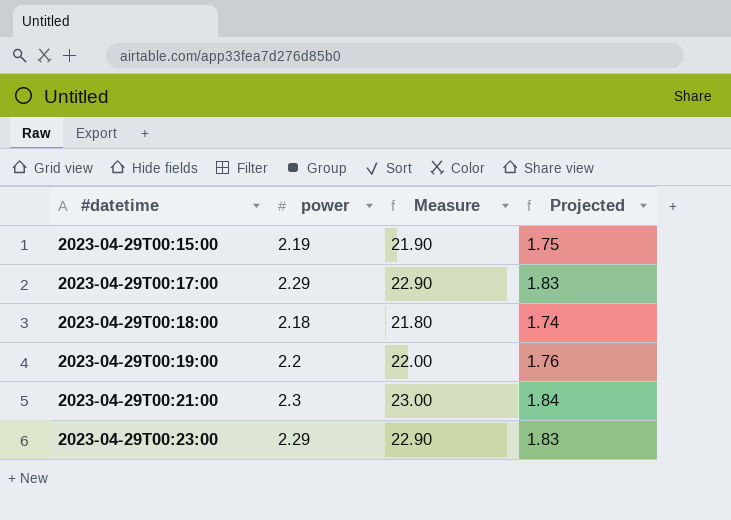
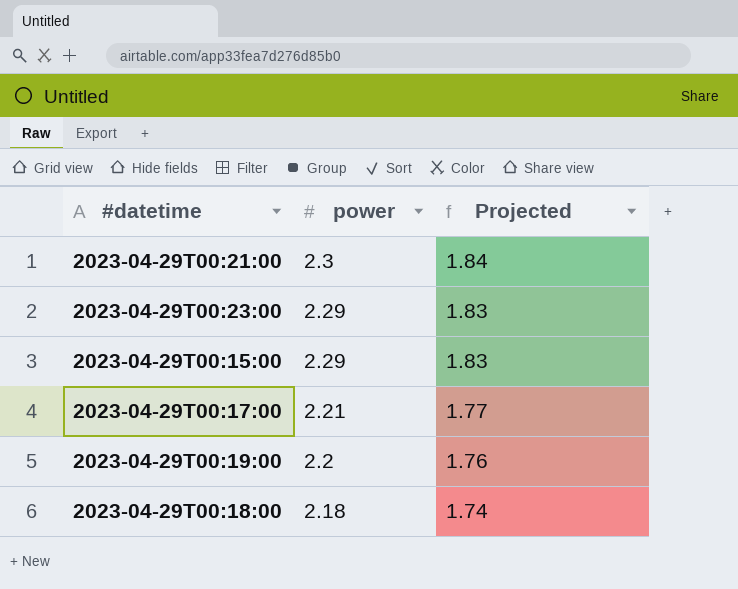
row order: #datetime ascending -> power descending
column Measure | formula: [power] * 10 -> none
2023-04-29T00:15:00 | power: 2.19 -> 2.29
2023-04-29T00:15:00 | Projected: 1.75 -> 1.83
2023-04-29T00:17:00 | power: 2.29 -> 2.21
2023-04-29T00:17:00 | Projected: 1.83 -> 1.77

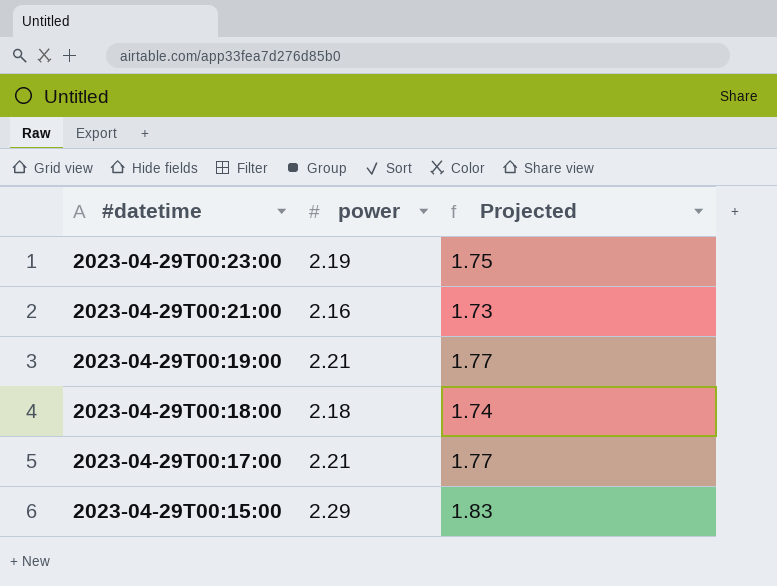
row order: power descending -> #datetime descending
2023-04-29T00:23:00 | power: 2.29 -> 2.19
2023-04-29T00:23:00 | Projected: 1.83 -> 1.75
2023-04-29T00:21:00 | power: 2.3 -> 2.16
2023-04-29T00:21:00 | Projected: 1.84 -> 1.73
2023-04-29T00:19:00 | power: 2.2 -> 2.21
2023-04-29T00:19:00 | Projected: 1.76 -> 1.77

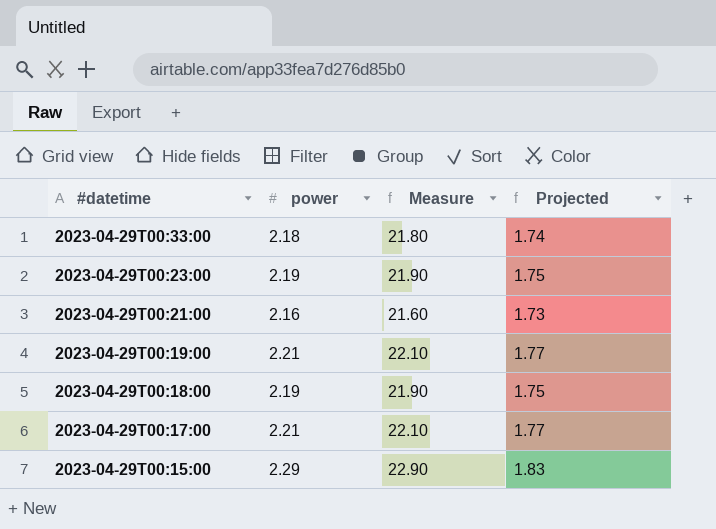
column Measure | formula: none -> [power] * 10
row 2023-04-29T00:33:00: none -> 2.18 | 21.80 | 1.74
2023-04-29T00:18:00 | power: 2.18 -> 2.19
2023-04-29T00:18:00 | Projected: 1.74 -> 1.75

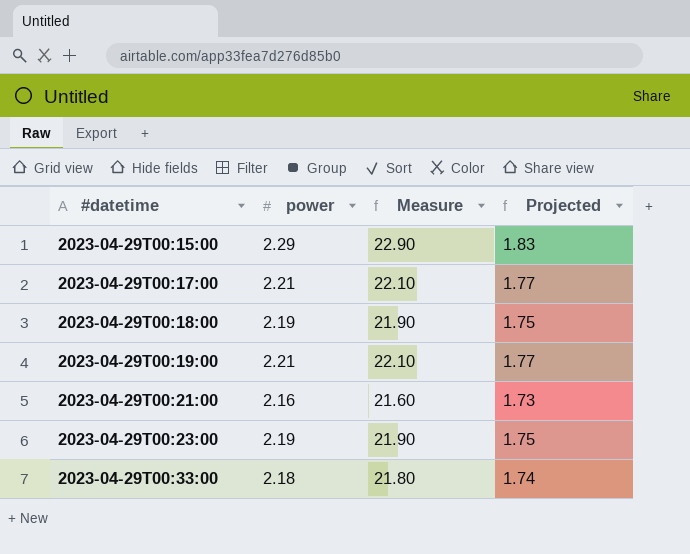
row order: #datetime descending -> #datetime ascending

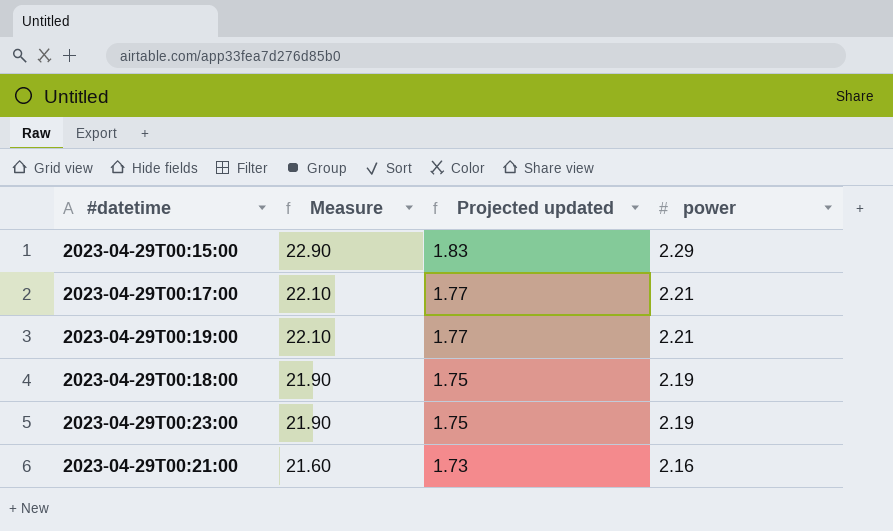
row order: #datetime ascending -> Measure descending
column name: Projected -> Projected updated
column power | position: 2 -> 4
row 2023-04-29T00:33:00: 2.18 | 21.80 | 1.74 -> none

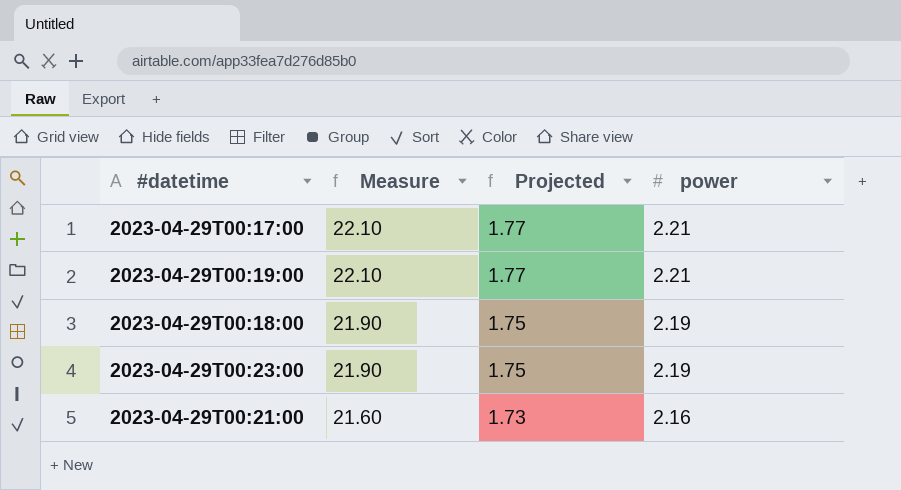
column name: Projected updated -> Projected
row 2023-04-29T00:15:00: 22.90 | 1.83 | 2.29 -> none

